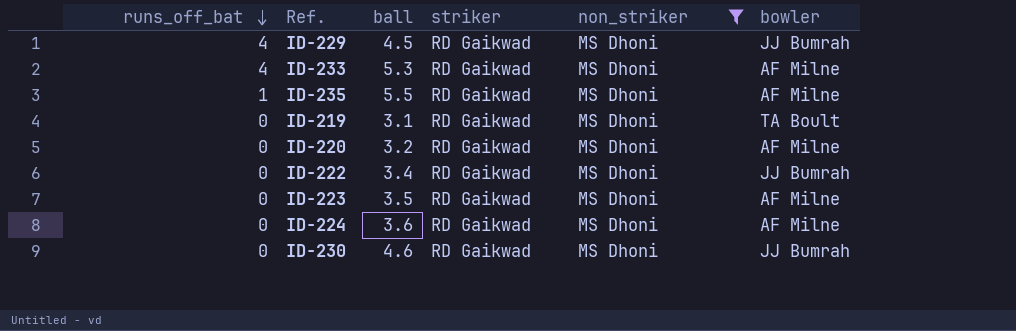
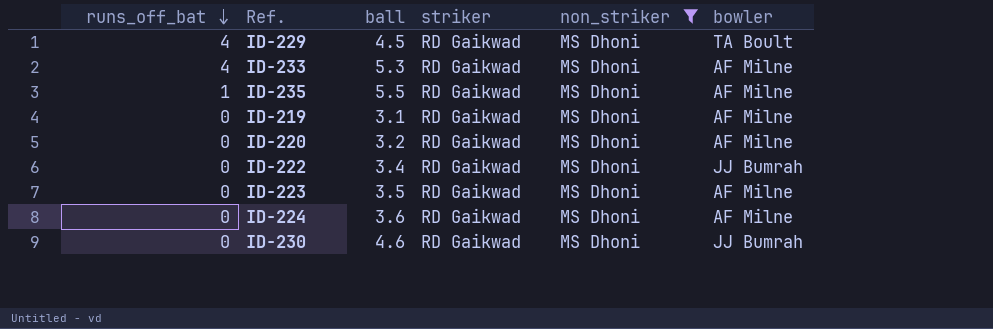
ID-229 | bowler: JJ Bumrah -> TA Boult
ID-219 | bowler: TA Boult -> AF Milne

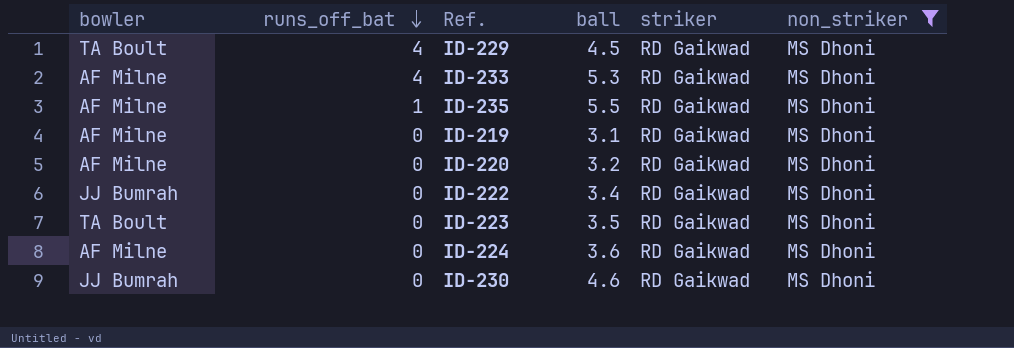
column bowler | position: 6 -> 1
ID-223 | bowler: AF Milne -> TA Boult

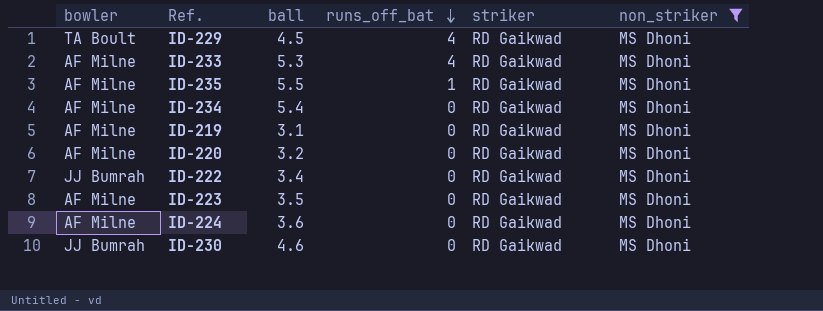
column runs_off_bat | position: 2 -> 4
row ID-234: none -> AF Milne | 5.4 | 0 | RD Gaikwad | MS Dhoni
ID-223 | bowler: TA Boult -> AF Milne

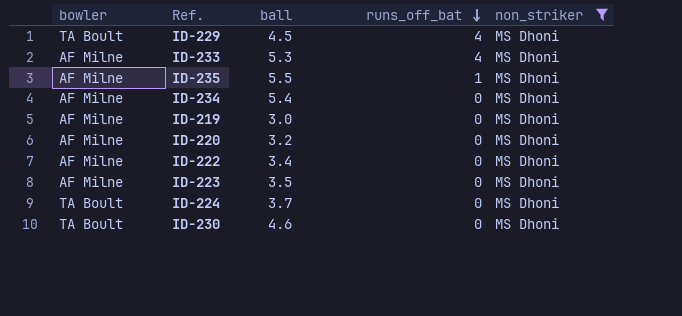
column striker | position: 5 -> none
ID-219 | ball: 3.1 -> 3.0
ID-222 | bowler: JJ Bumrah -> AF Milne
ID-224 | bowler: AF Milne -> TA Boult
ID-224 | ball: 3.6 -> 3.7
ID-230 | bowler: JJ Bumrah -> TA Boult

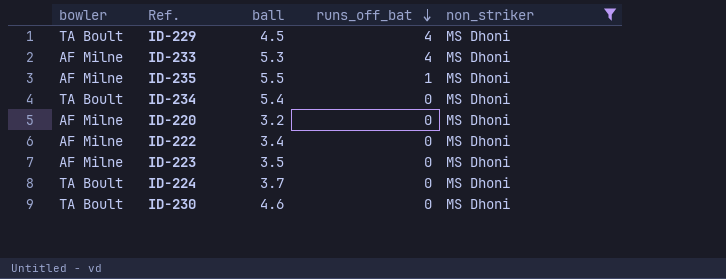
row ID-219: AF Milne | 3.0 | 0 | MS Dhoni -> none
ID-234 | bowler: AF Milne -> TA Boult

